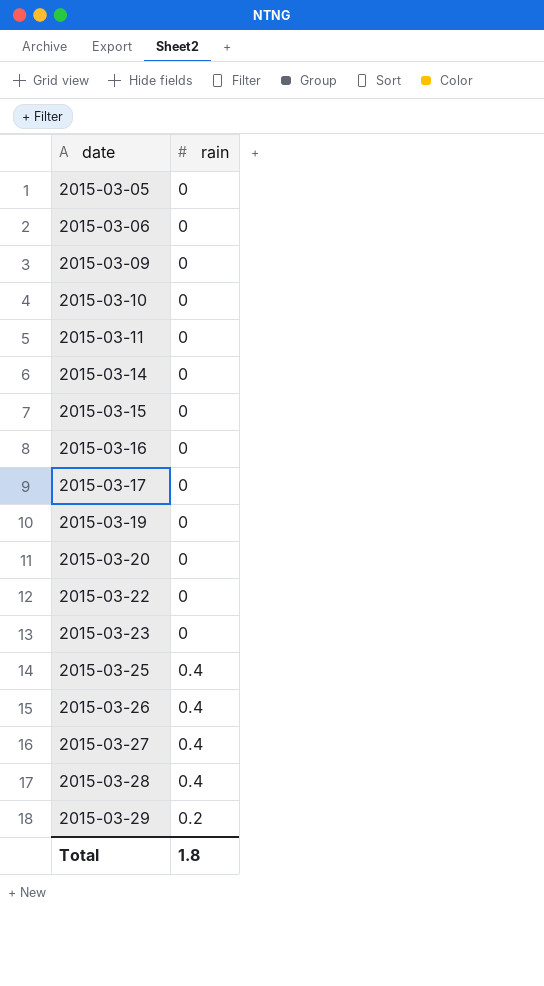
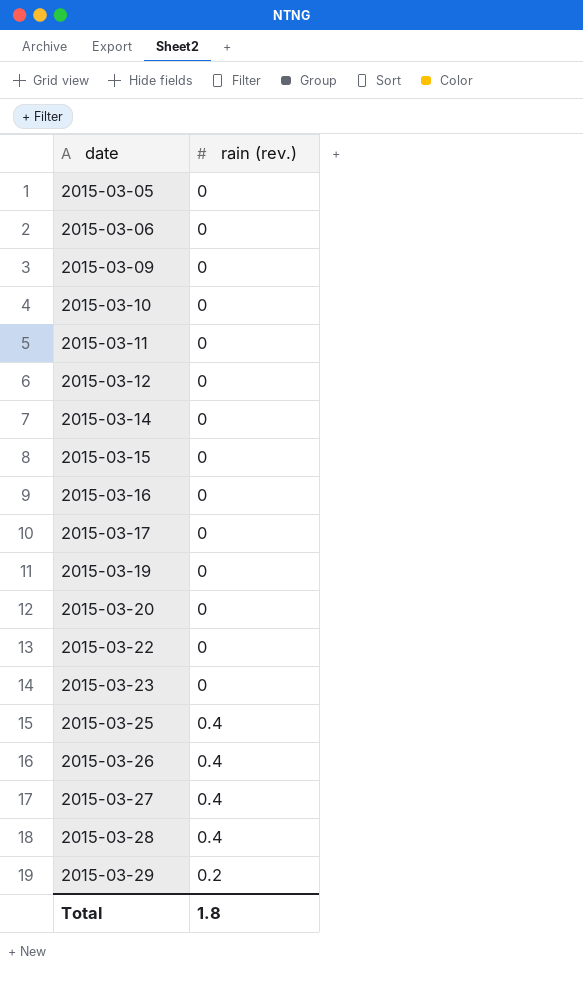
column name: rain -> rain (rev.)
row 2015-03-12: none -> 0

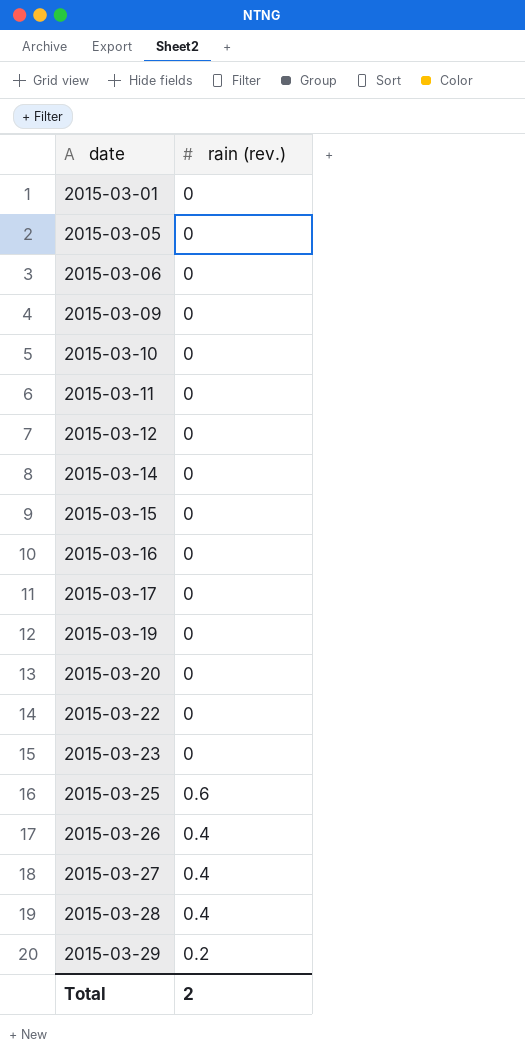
row 2015-03-01: none -> 0
2015-03-25 | rain (rev.): 0.4 -> 0.6
Total | rain (rev.): 1.8 -> 2

